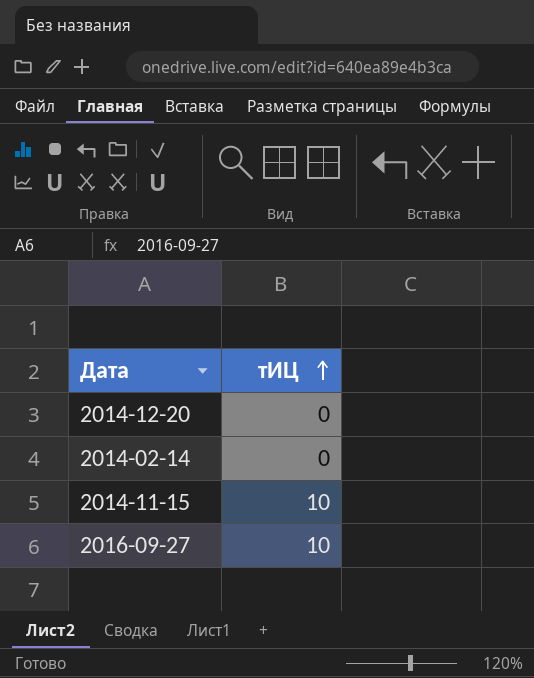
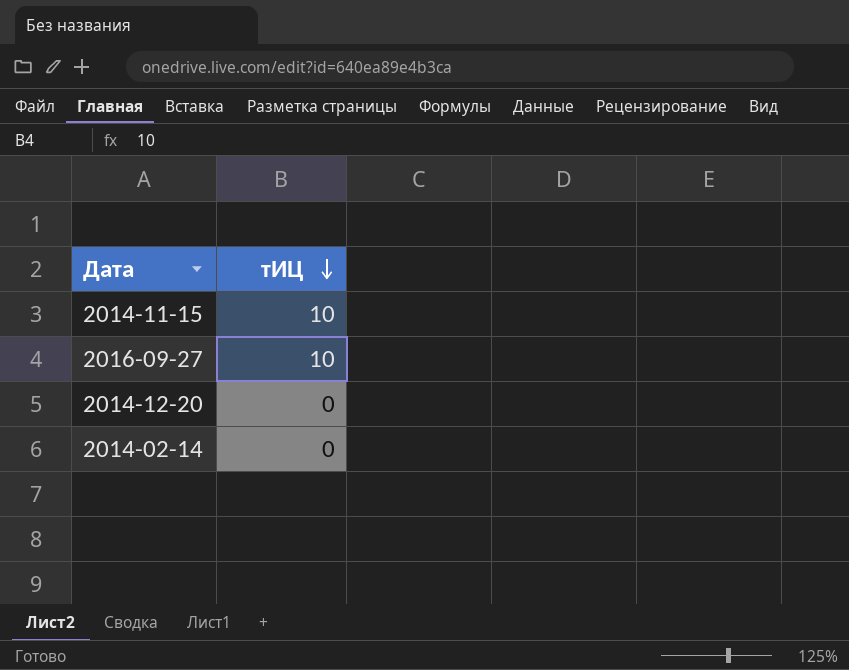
row order: тИЦ ascending -> тИЦ descending

